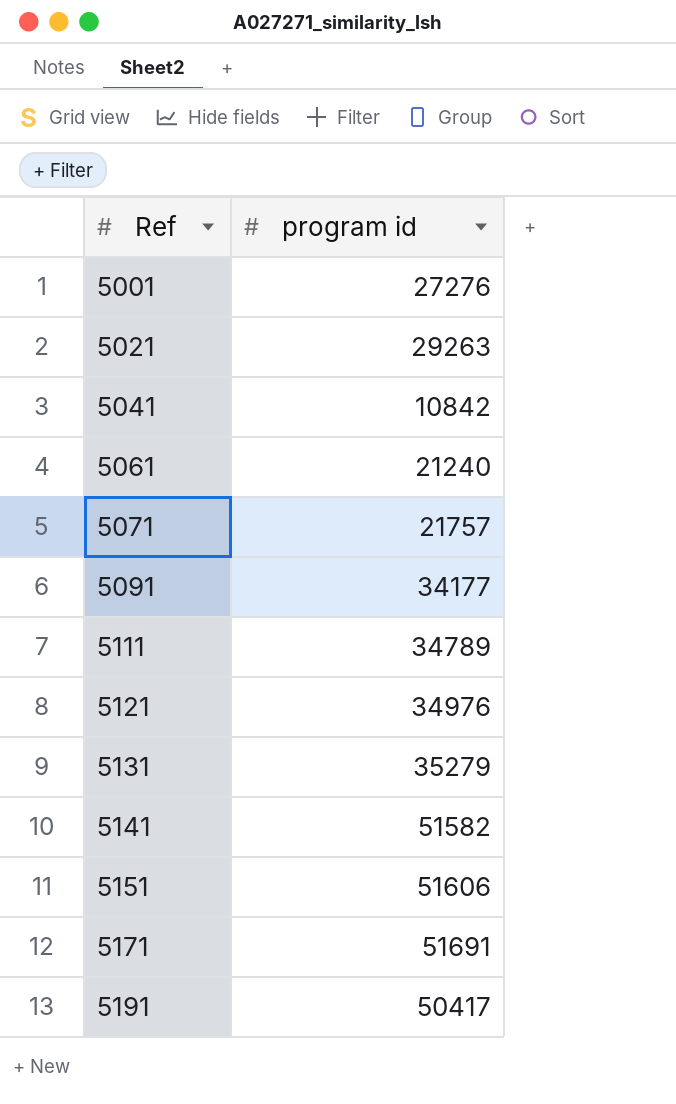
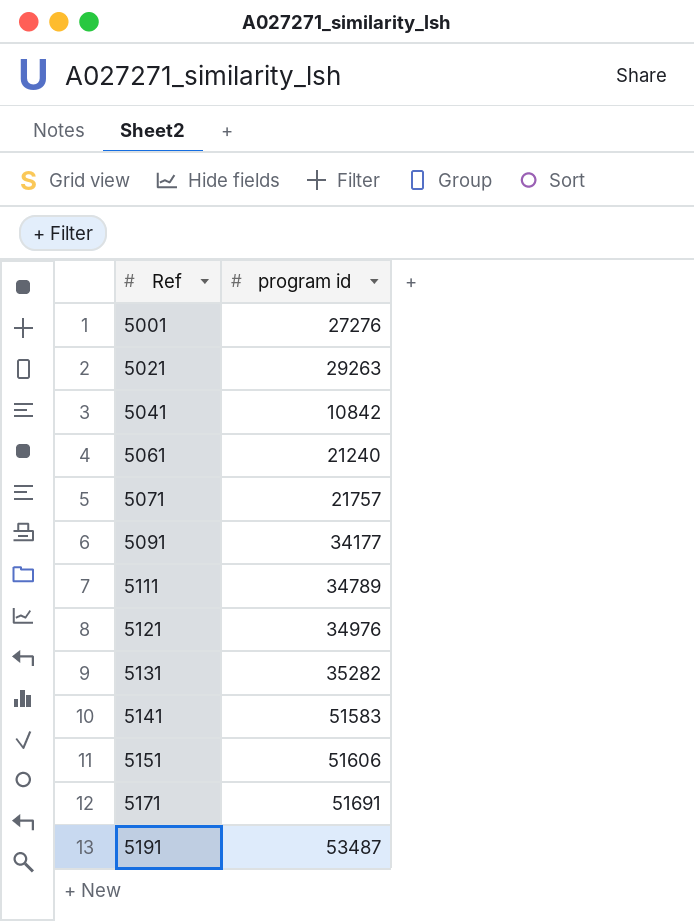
5131 | program id: 35279 -> 35282
5141 | program id: 51582 -> 51583
5191 | program id: 50417 -> 53487

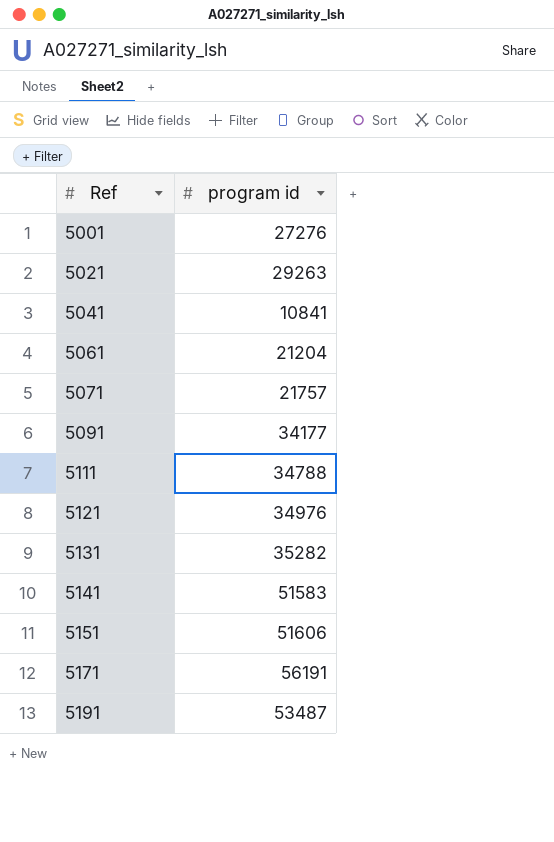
5041 | program id: 10842 -> 10841
5061 | program id: 21240 -> 21204
5111 | program id: 34789 -> 34788
5171 | program id: 51691 -> 56191

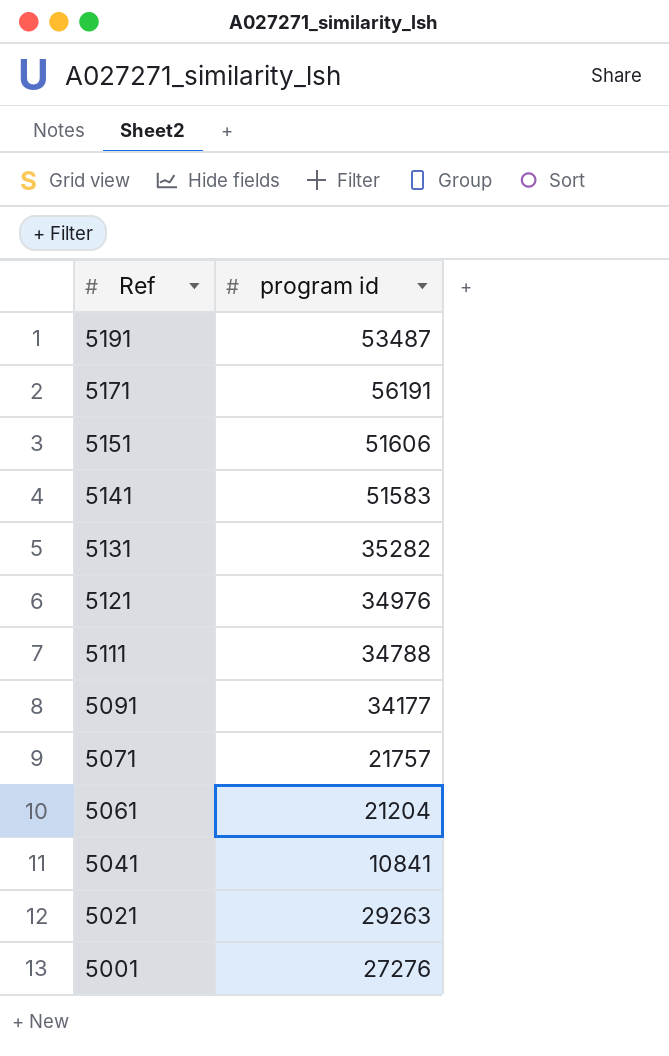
row order: Ref ascending -> Ref descending

